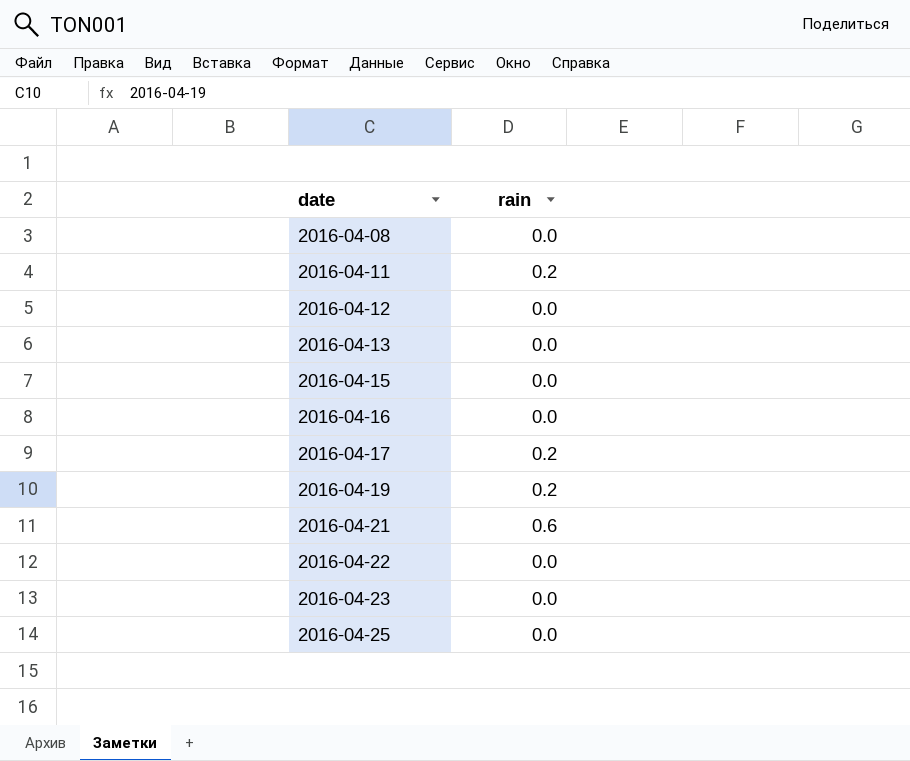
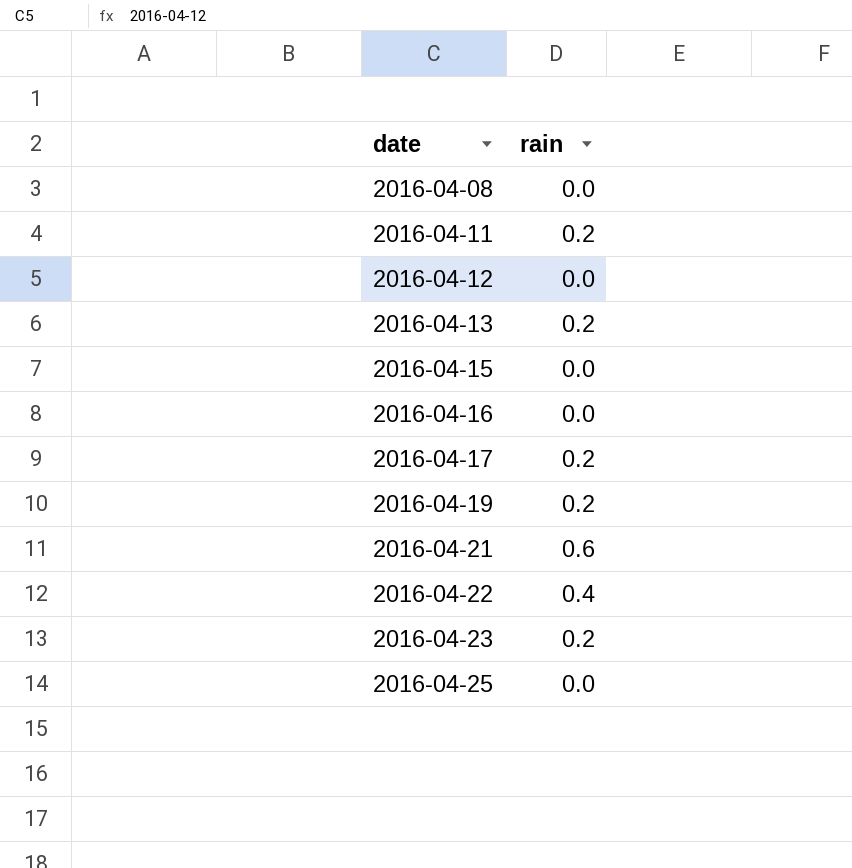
2016-04-13 | rain: 0.0 -> 0.2
2016-04-22 | rain: 0.0 -> 0.4
2016-04-23 | rain: 0.0 -> 0.2

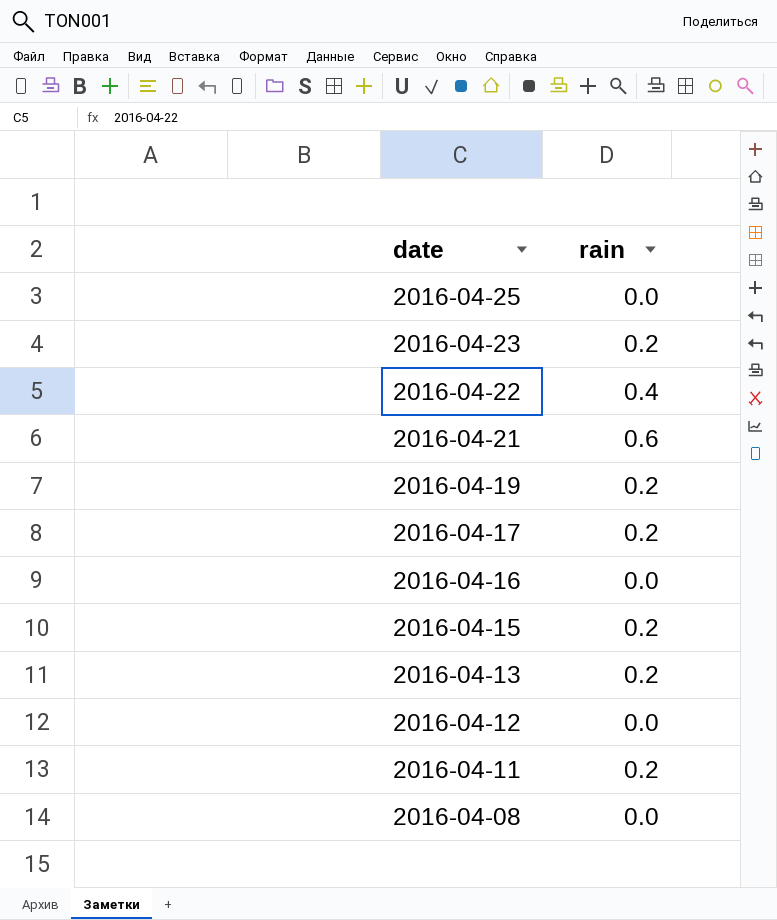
row order: date ascending -> date descending
2016-04-15 | rain: 0.0 -> 0.2

